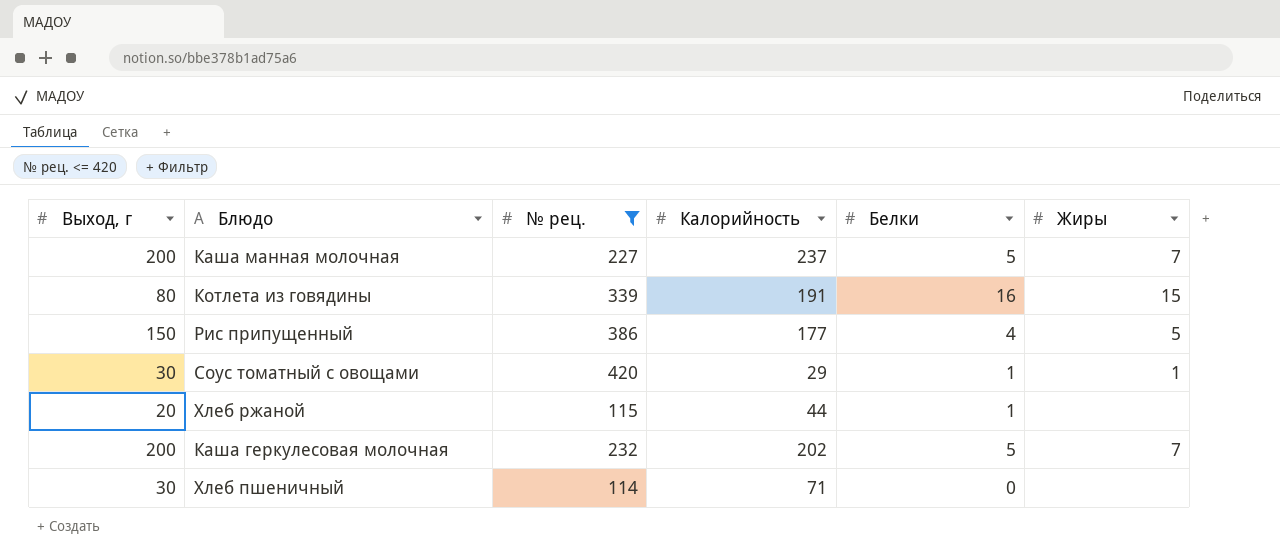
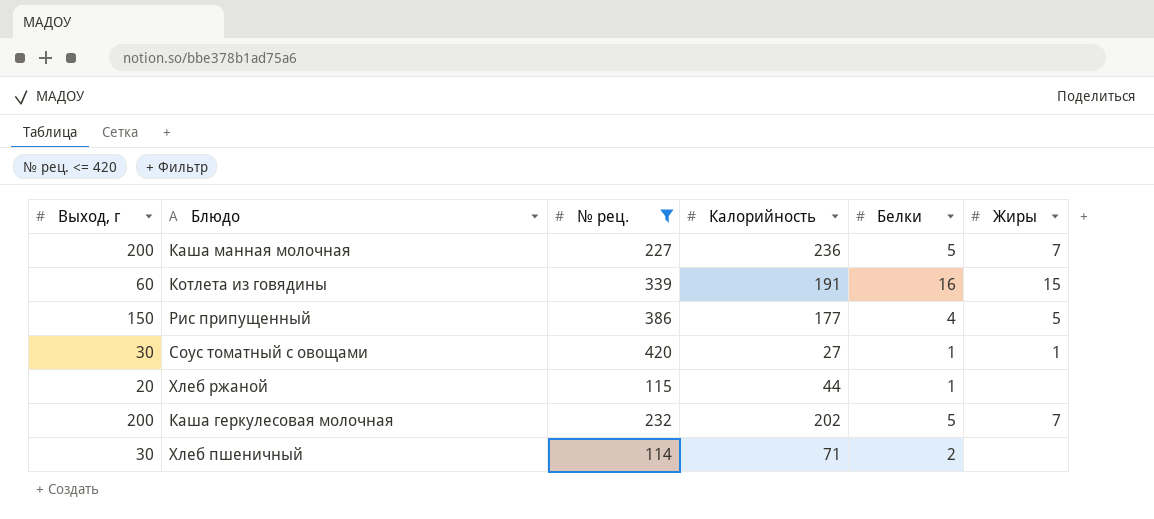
Каша манная молочная | Калорийность: 237 -> 236
Котлета из говядины | Выход, г: 80 -> 60
Соус томатный с овощами | Калорийность: 29 -> 27
Хлеб пшеничный | Белки: 0 -> 2

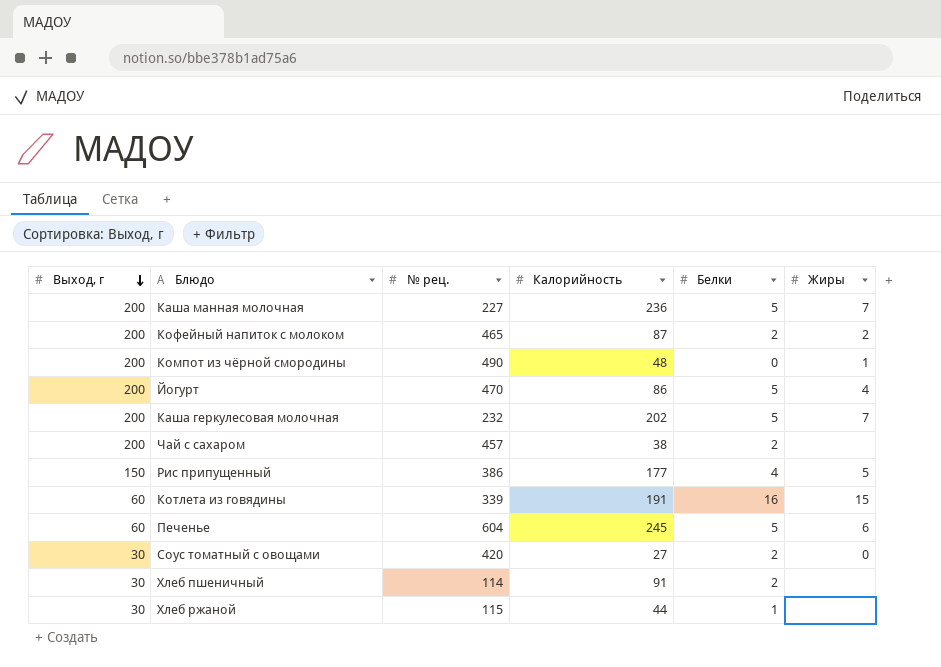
filter: № рец. <= 420 -> none
row order: none -> Выход, г descending
Соус томатный с овощами | Белки: 1 -> 2
Соус томатный с овощами | Жиры: 1 -> 0
Хлеб пшеничный | Калорийность: 71 -> 91
Хлеб ржаной | Выход, г: 20 -> 30

